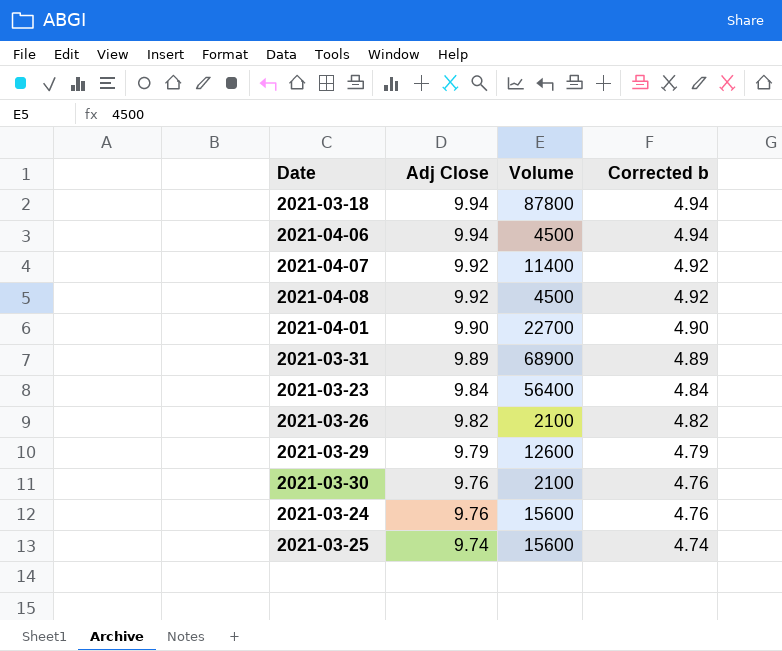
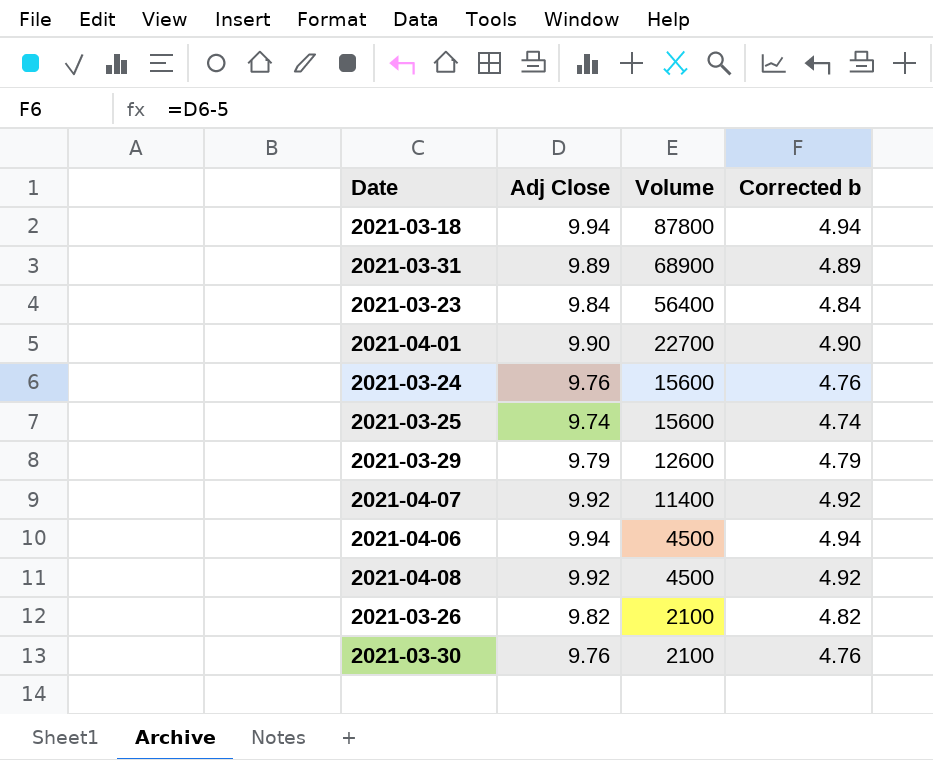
row order: Adj Close descending -> Volume descending

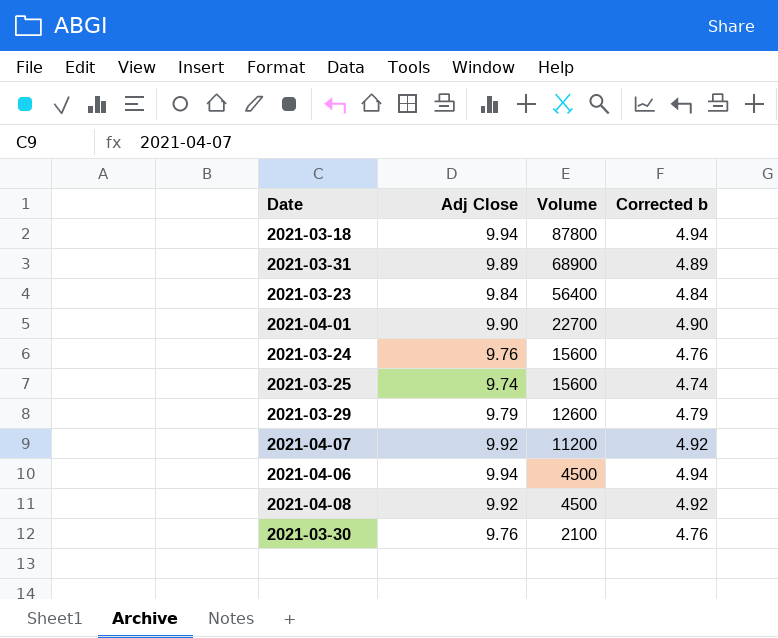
row 2021-03-26: 9.82 | 2100 | 4.82 -> none
2021-04-07 | Volume: 11400 -> 11200

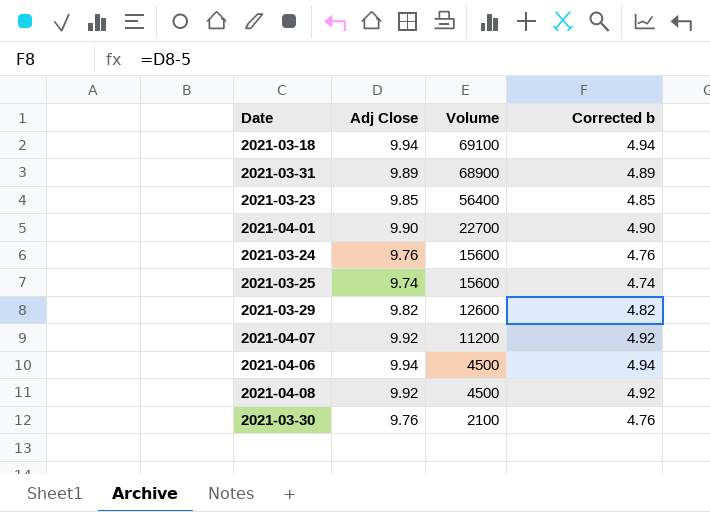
2021-03-18 | Volume: 87800 -> 69100
2021-03-23 | Adj Close: 9.84 -> 9.85
2021-03-23 | Corrected b: 4.84 -> 4.85
2021-03-29 | Adj Close: 9.79 -> 9.82
2021-03-29 | Corrected b: 4.79 -> 4.82

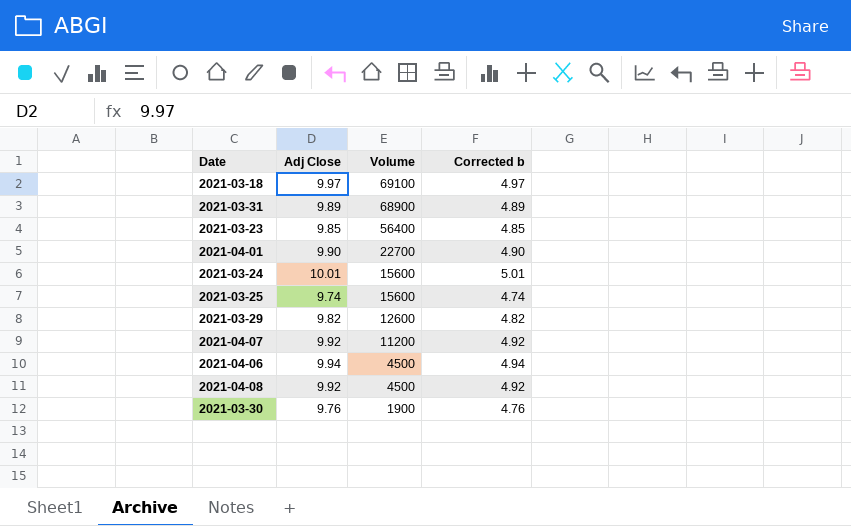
2021-03-18 | Adj Close: 9.94 -> 9.97
2021-03-18 | Corrected b: 4.94 -> 4.97
2021-03-24 | Adj Close: 9.76 -> 10.01
2021-03-24 | Corrected b: 4.76 -> 5.01
2021-03-30 | Volume: 2100 -> 1900

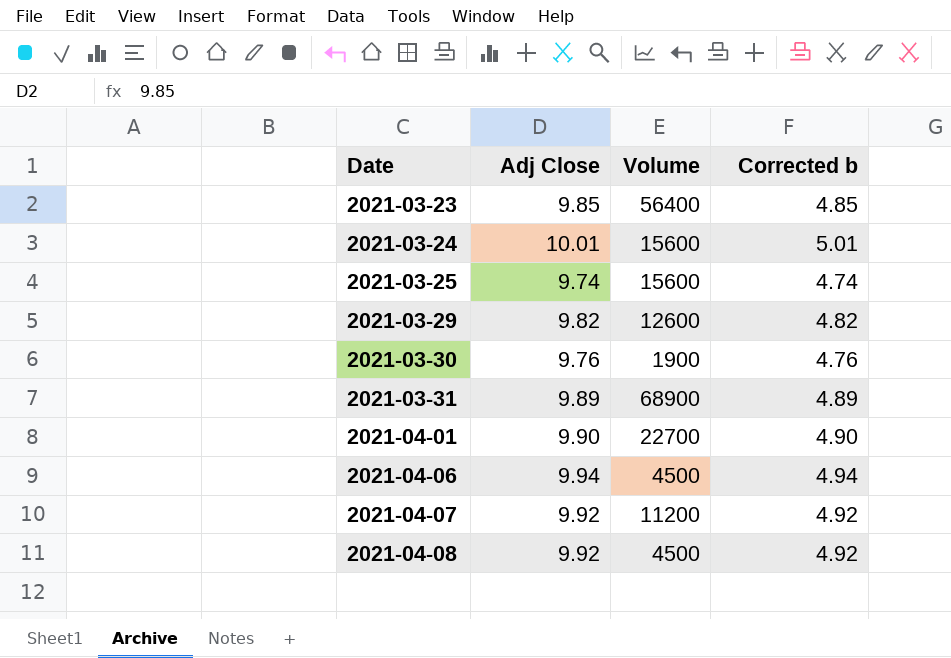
row order: Volume descending -> Date ascending
row 2021-03-18: 9.97 | 69100 | 4.97 -> none

